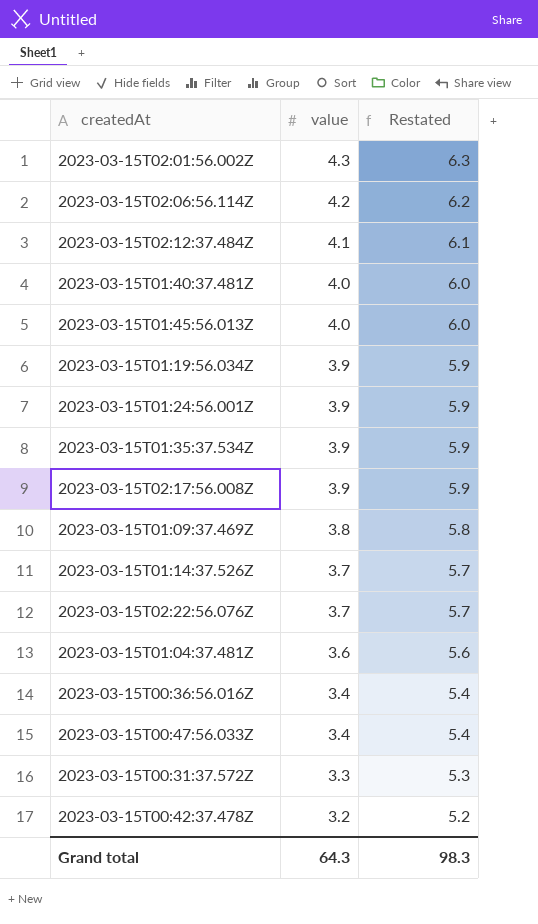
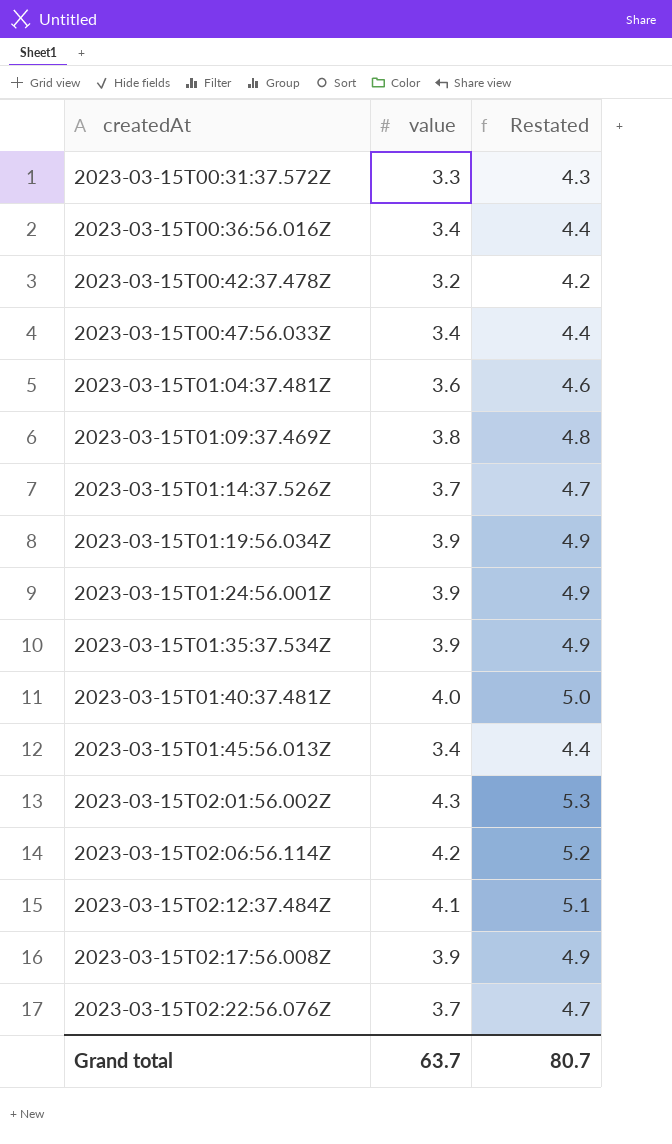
row order: value descending -> createdAt ascending
column Restated | formula: [value] + 2 -> [value] + 1
2023-03-15T01:45:56.013Z | value: 4.0 -> 3.4
Grand total | value: 64.3 -> 63.7
Grand total | Restated: 98.3 -> 80.7

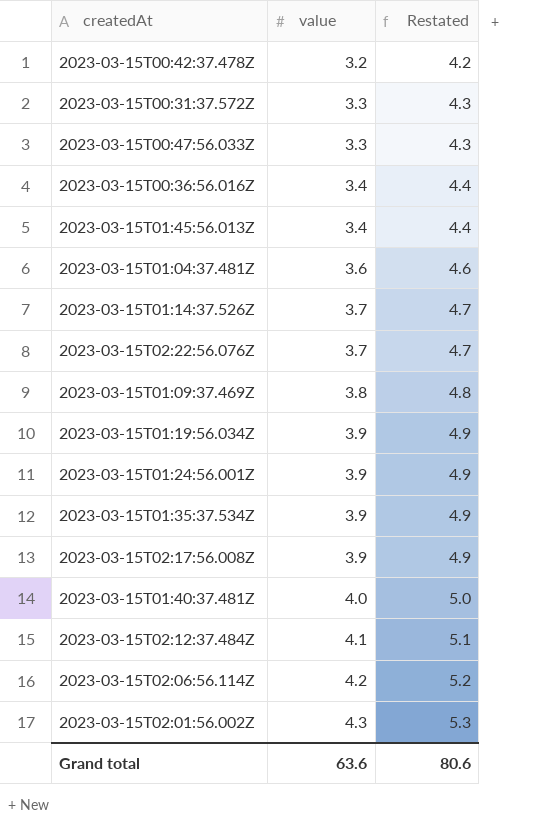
row order: createdAt ascending -> value ascending
2023-03-15T00:47:56.033Z | value: 3.4 -> 3.3
2023-03-15T00:47:56.033Z | Restated: 4.4 -> 4.3
Grand total | value: 63.7 -> 63.6
Grand total | Restated: 80.7 -> 80.6

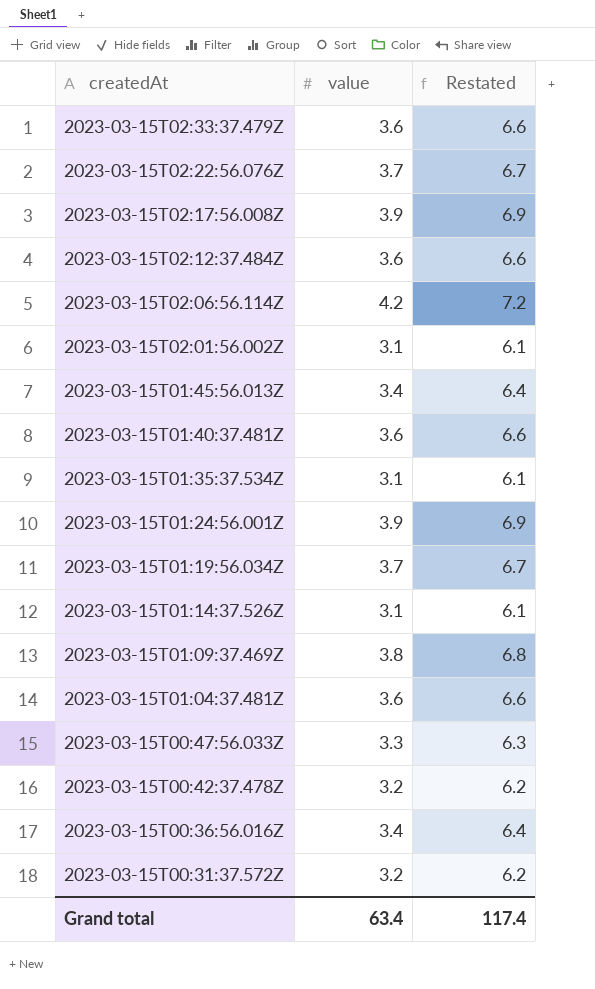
row order: value ascending -> createdAt descending
column Restated | formula: [value] + 1 -> [value] + 3
row 2023-03-15T02:33:37.479Z: none -> 3.6 | 6.6
2023-03-15T02:12:37.484Z | value: 4.1 -> 3.6
2023-03-15T02:01:56.002Z | value: 4.3 -> 3.1
2023-03-15T01:40:37.481Z | value: 4.0 -> 3.6
2023-03-15T01:35:37.534Z | value: 3.9 -> 3.1
2023-03-15T01:19:56.034Z | value: 3.9 -> 3.7
2023-03-15T01:14:37.526Z | value: 3.7 -> 3.1
2023-03-15T00:31:37.572Z | value: 3.3 -> 3.2
Grand total | value: 63.6 -> 63.4
Grand total | Restated: 80.6 -> 117.4

